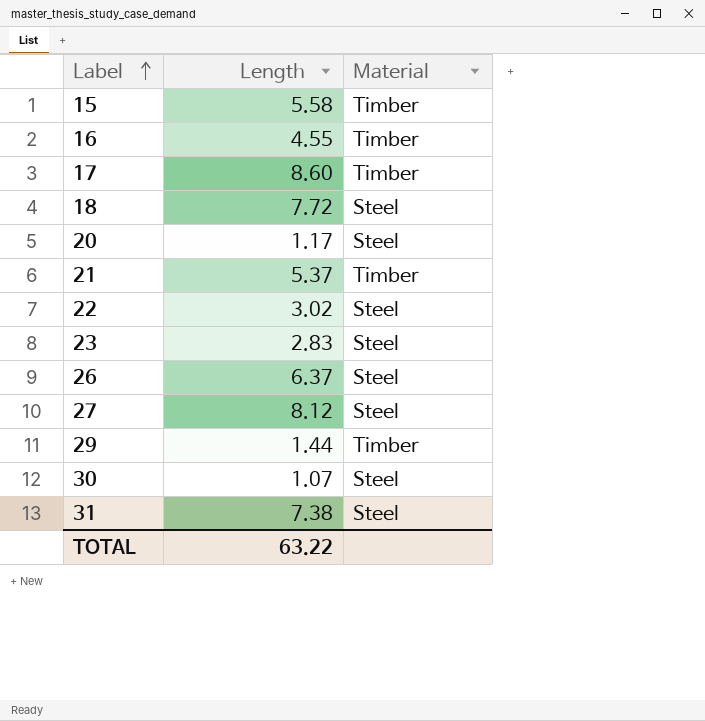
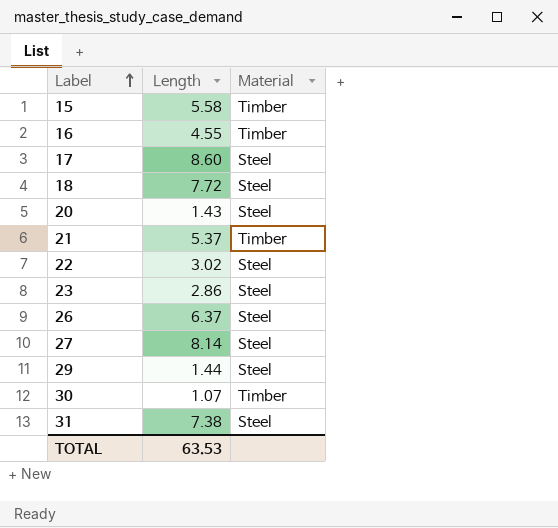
17 | Material: Timber -> Steel
20 | Length: 1.17 -> 1.43
23 | Length: 2.83 -> 2.86
27 | Length: 8.12 -> 8.14
29 | Material: Timber -> Steel
30 | Material: Steel -> Timber
TOTAL | Length: 63.22 -> 63.53

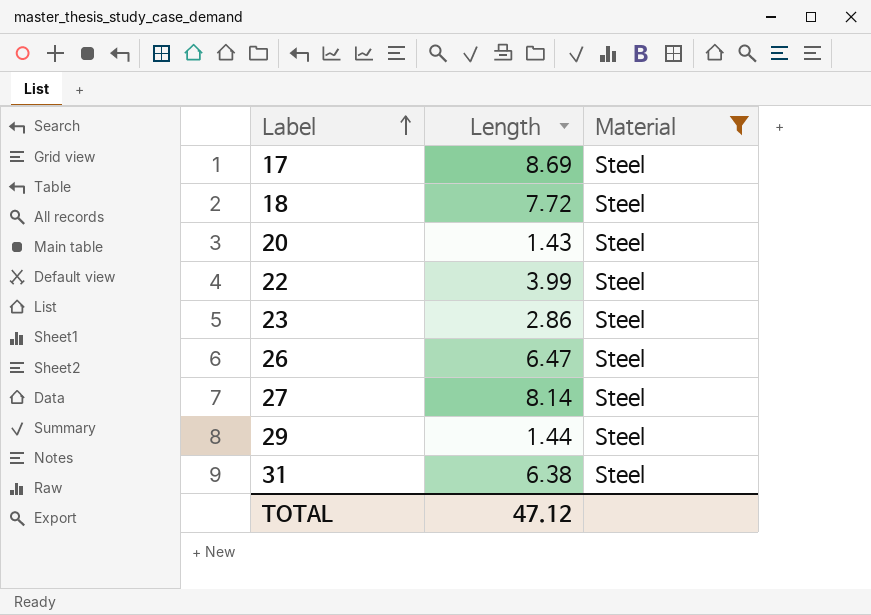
filter: none -> Material = Steel
17 | Length: 8.60 -> 8.69
22 | Length: 3.02 -> 3.99
26 | Length: 6.37 -> 6.47
31 | Length: 7.38 -> 6.38
TOTAL | Length: 63.53 -> 47.12

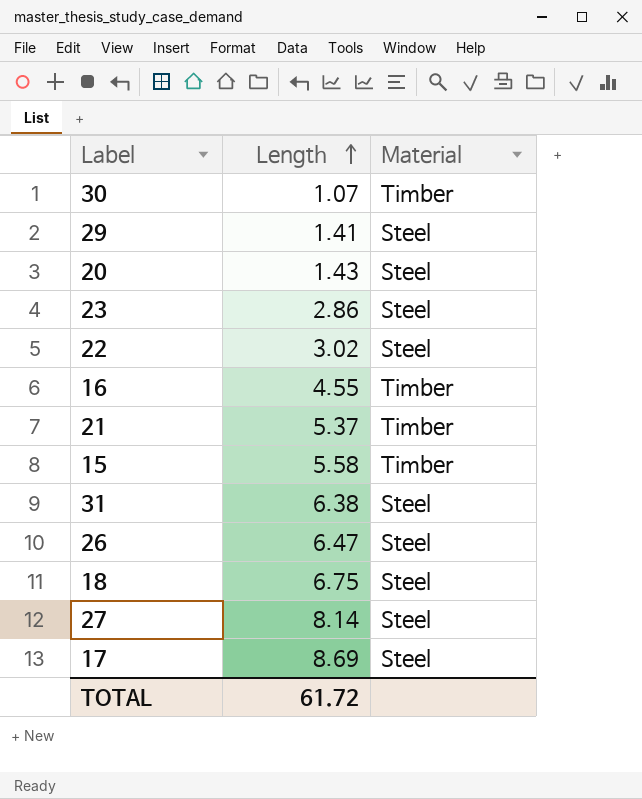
filter: Material = Steel -> none
row order: Label ascending -> Length ascending
29 | Length: 1.44 -> 1.41
22 | Length: 3.99 -> 3.02
18 | Length: 7.72 -> 6.75
TOTAL | Length: 47.12 -> 61.72

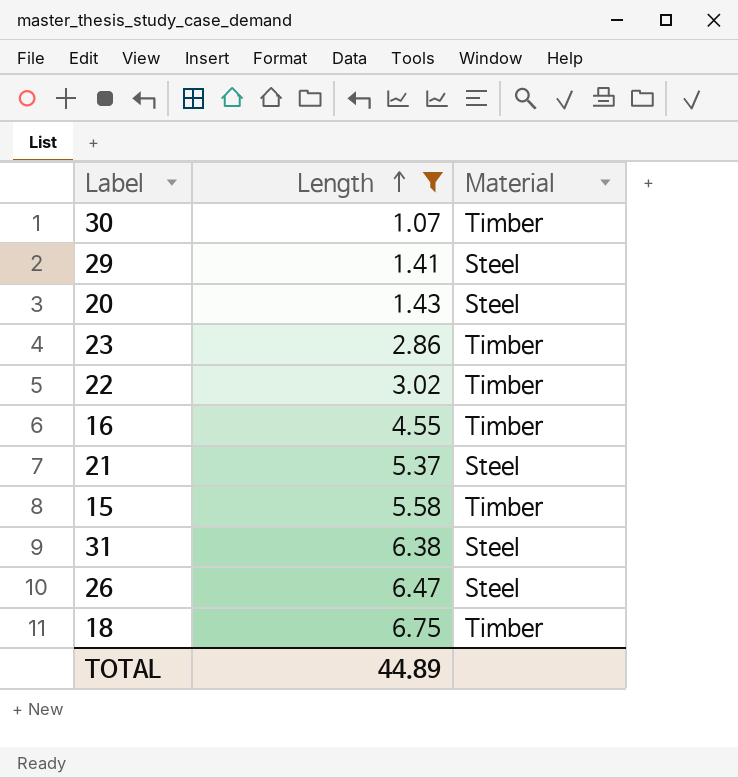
filter: none -> Length <= 6.75
23 | Material: Steel -> Timber
22 | Material: Steel -> Timber
21 | Material: Timber -> Steel
18 | Material: Steel -> Timber
TOTAL | Length: 61.72 -> 44.89

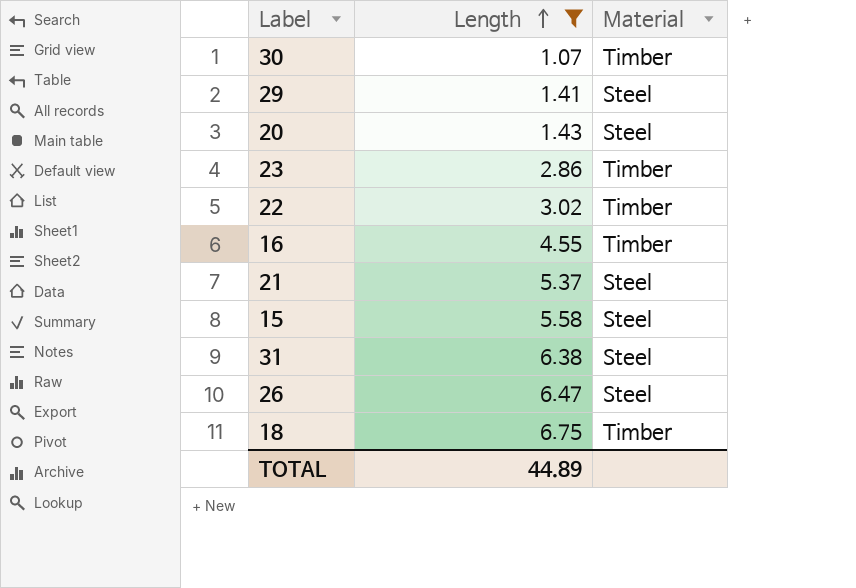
15 | Material: Timber -> Steel

